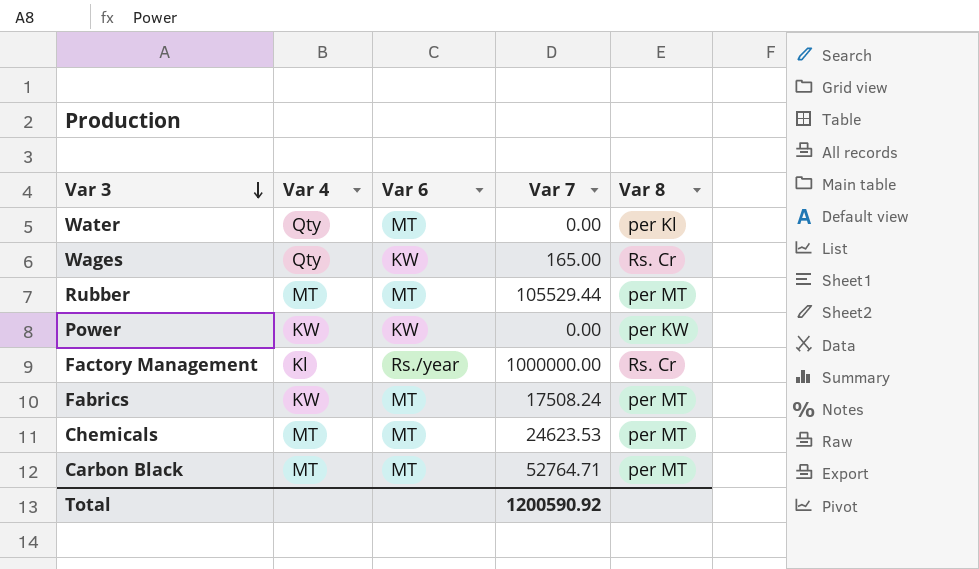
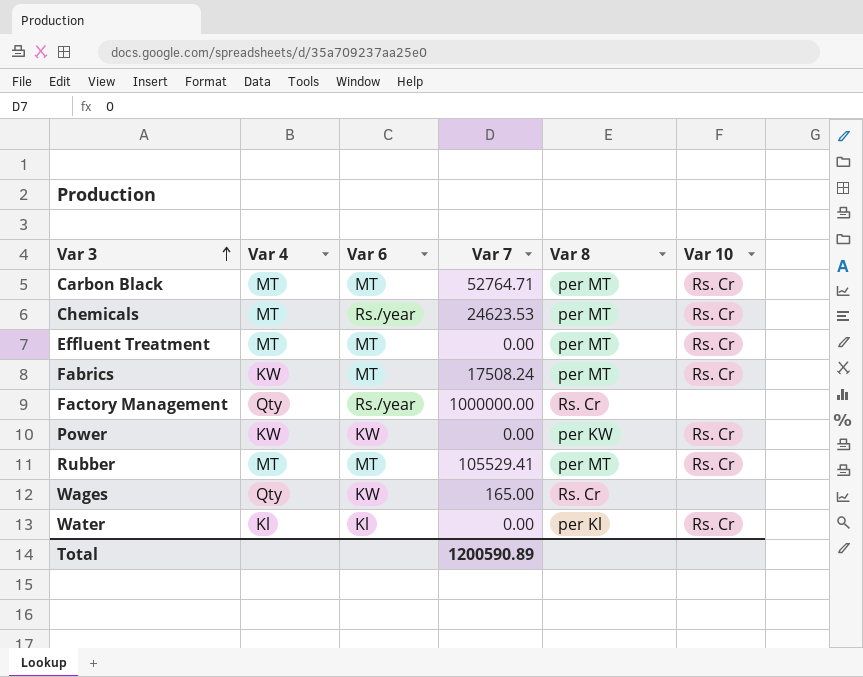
row order: Var 3 descending -> Var 3 ascending
column Var 10 | position: none -> 6
Chemicals | Var 6: MT -> Rs./year
row Effluent Treatment: none -> MT | MT | 0.00 | per MT | Rs. Cr
Factory Management | Var 4: Kl -> Qty
Rubber | Var 7: 105529.44 -> 105529.41
Water | Var 4: Qty -> Kl
Water | Var 6: MT -> Kl
Total | Var 7: 1200590.92 -> 1200590.89

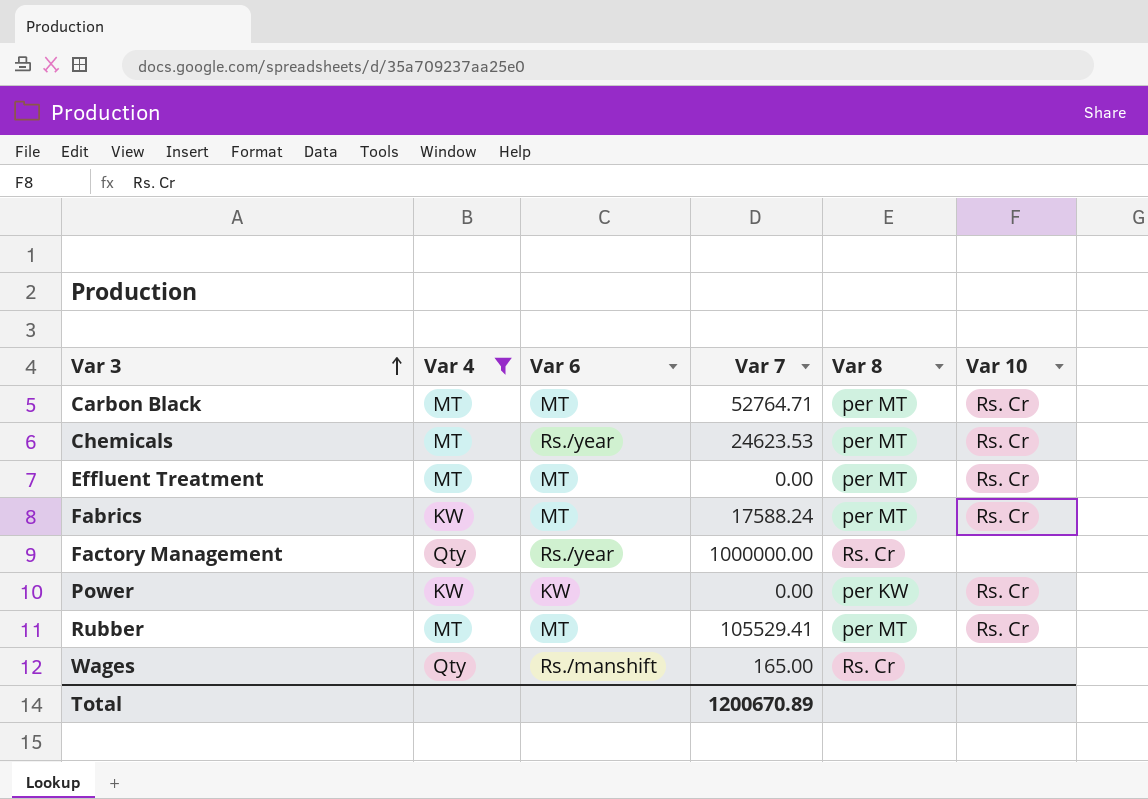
filter: none -> Var 4 != Kl
Fabrics | Var 7: 17508.24 -> 17588.24
Wages | Var 6: KW -> Rs./manshift
Total | Var 7: 1200590.89 -> 1200670.89

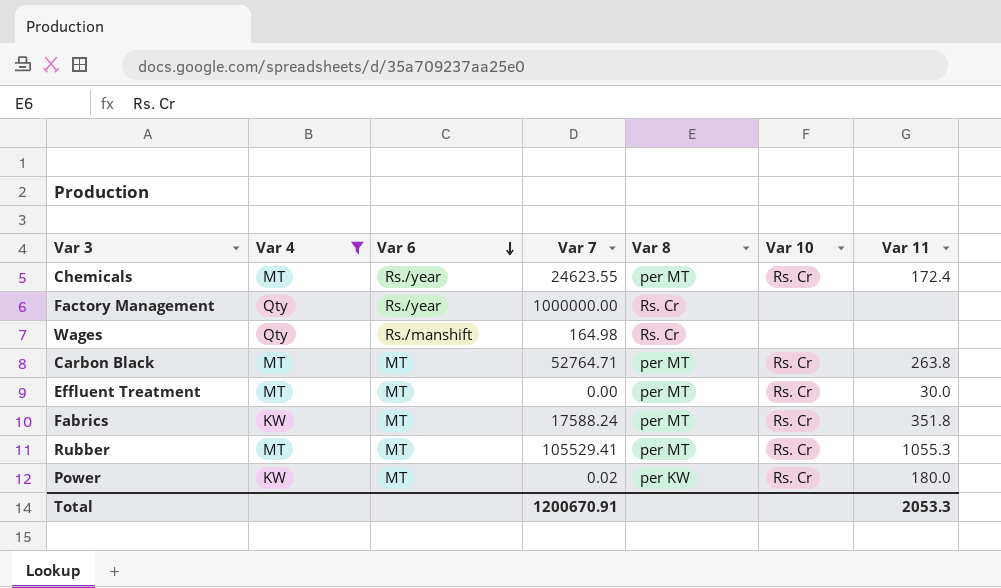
row order: Var 3 ascending -> Var 6 descending
column Var 11 | position: none -> 7
Chemicals | Var 7: 24623.53 -> 24623.55
Wages | Var 7: 165.00 -> 164.98
Power | Var 6: KW -> MT
Power | Var 7: 0.00 -> 0.02
Total | Var 7: 1200670.89 -> 1200670.91

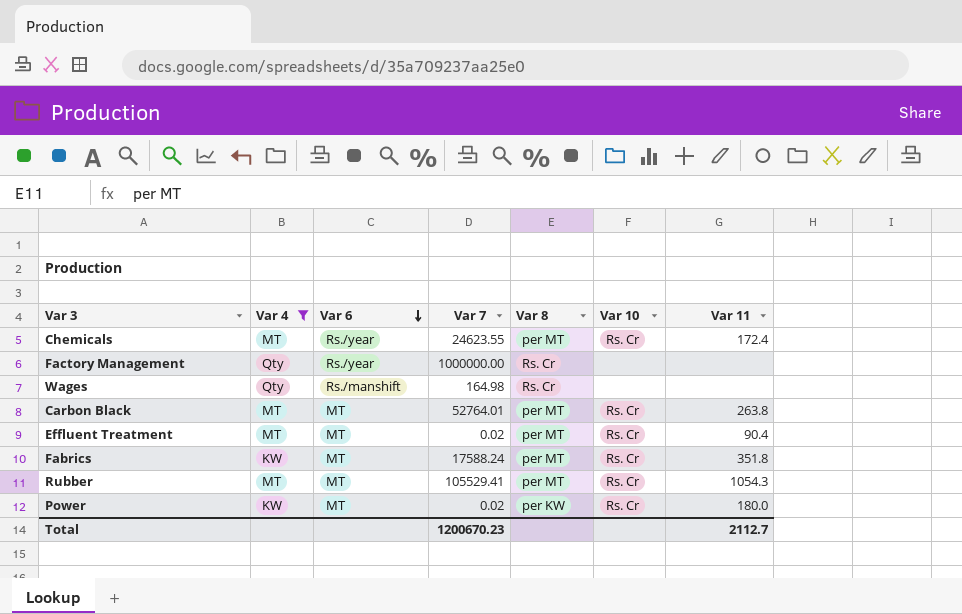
Carbon Black | Var 7: 52764.71 -> 52764.01
Effluent Treatment | Var 7: 0.00 -> 0.02
Effluent Treatment | Var 11: 30.0 -> 90.4
Rubber | Var 11: 1055.3 -> 1054.3
Total | Var 7: 1200670.91 -> 1200670.23
Total | Var 11: 2053.3 -> 2112.7

